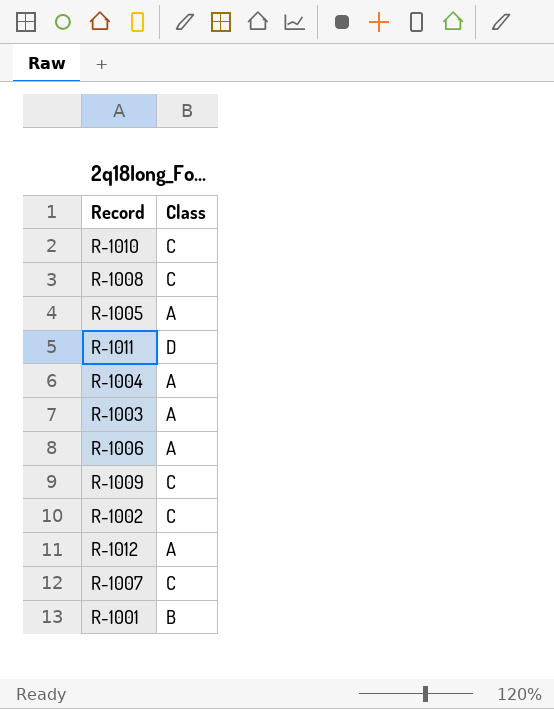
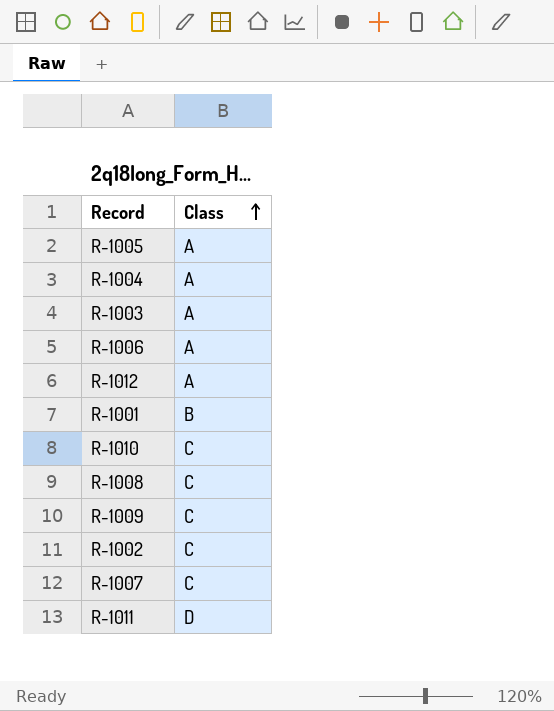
row order: none -> Class ascending

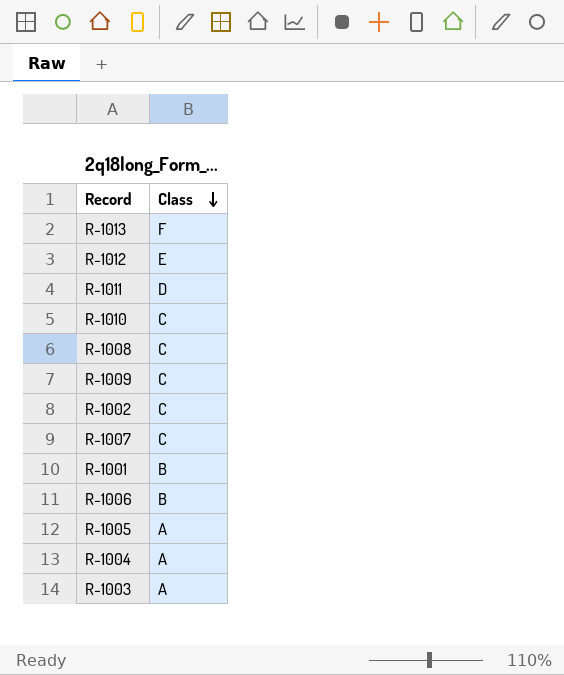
row order: Class ascending -> Class descending
row R-1013: none -> F
R-1012 | Class: A -> E
R-1006 | Class: A -> B

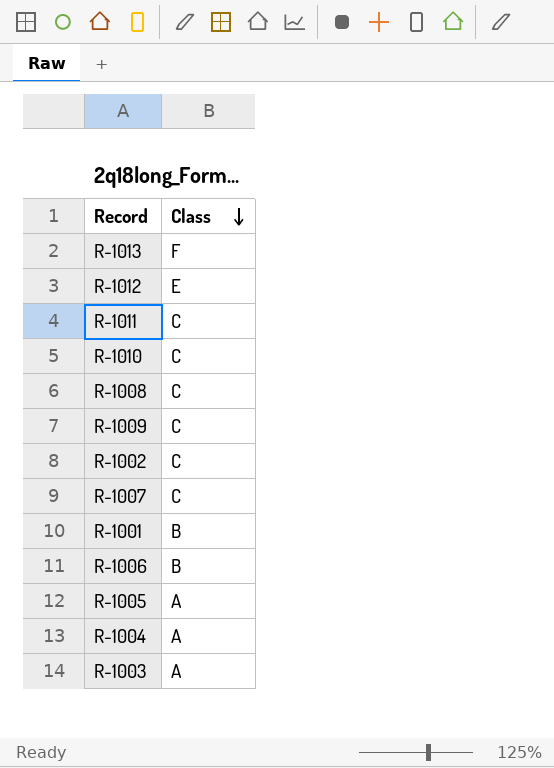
R-1011 | Class: D -> C

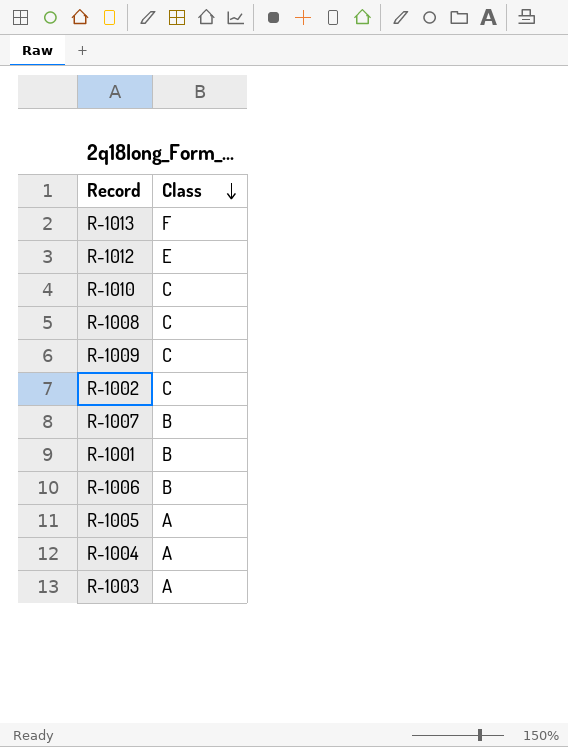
row R-1011: C -> none
R-1007 | Class: C -> B

